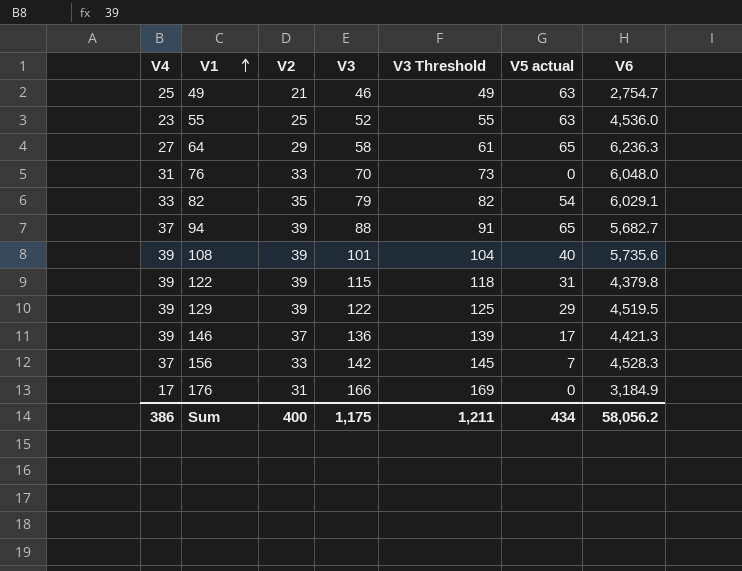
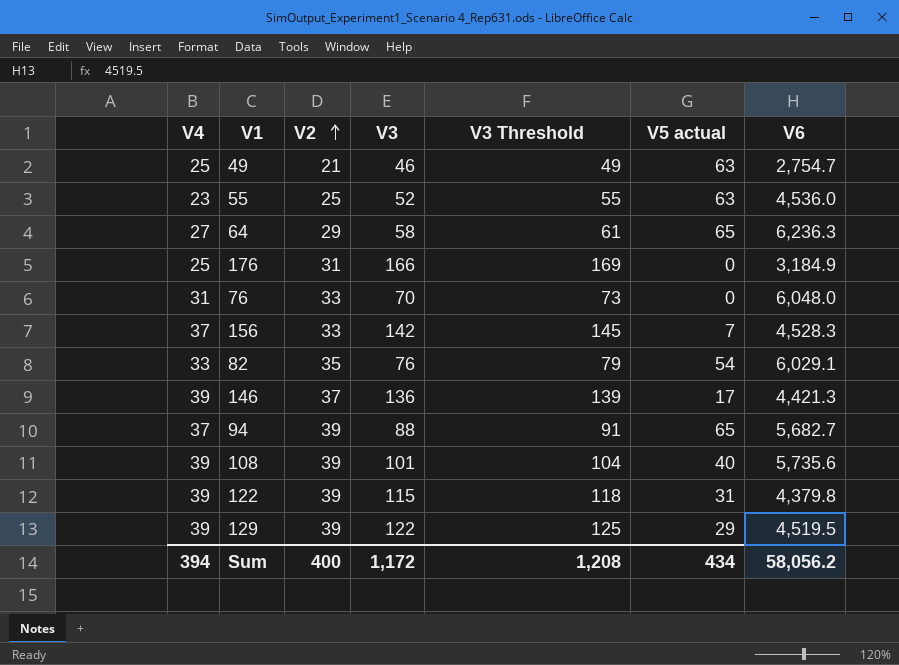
row order: V1 ascending -> V2 ascending
176 | V4: 17 -> 25
82 | V3: 79 -> 76
82 | V3 Threshold: 82 -> 79
Sum | V4: 386 -> 394
Sum | V3: 1,175 -> 1,172
Sum | V3 Threshold: 1,211 -> 1,208

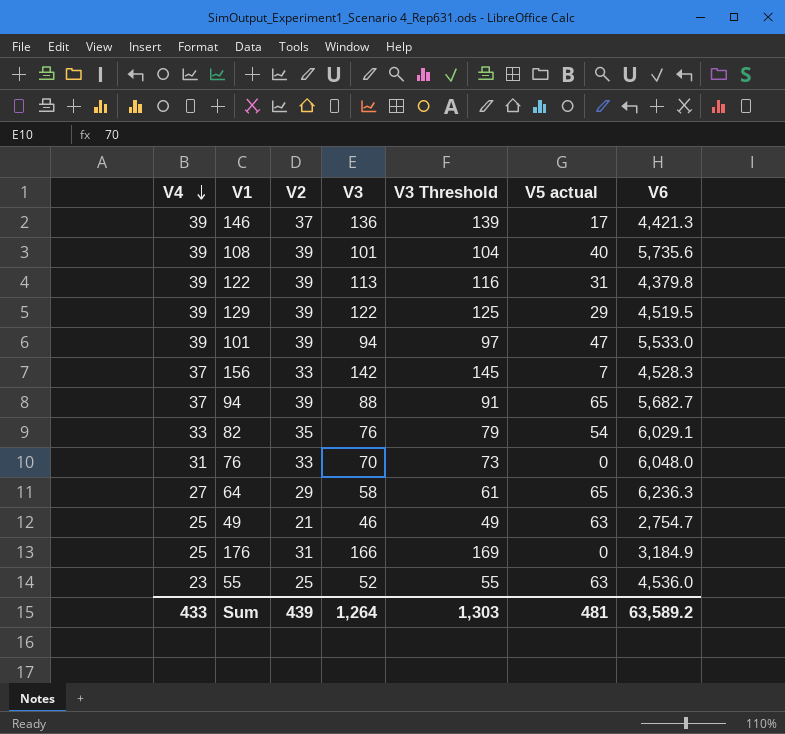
row order: V2 ascending -> V4 descending
122 | V3: 115 -> 113
122 | V3 Threshold: 118 -> 116
row 101: none -> 39 | 39 | 94 | 97 | 47 | 5,533.0
Sum | V4: 394 -> 433
Sum | V2: 400 -> 439
Sum | V3: 1,172 -> 1,264
Sum | V3 Threshold: 1,208 -> 1,303
Sum | V5 actual: 434 -> 481
Sum | V6: 58,056.2 -> 63,589.2

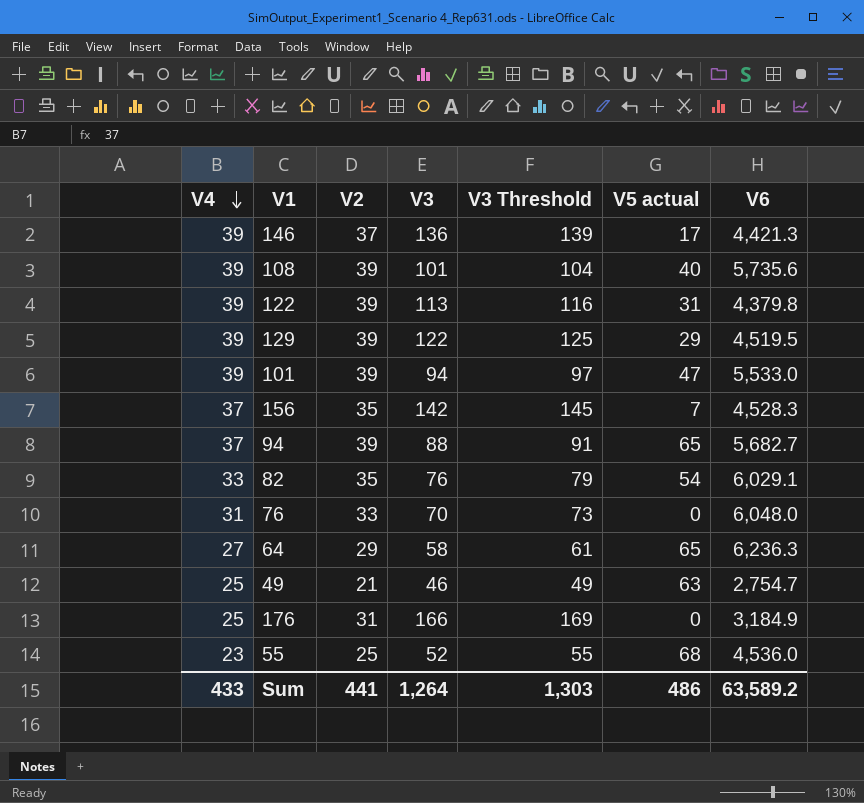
156 | V2: 33 -> 35
55 | V5 actual: 63 -> 68
Sum | V2: 439 -> 441
Sum | V5 actual: 481 -> 486

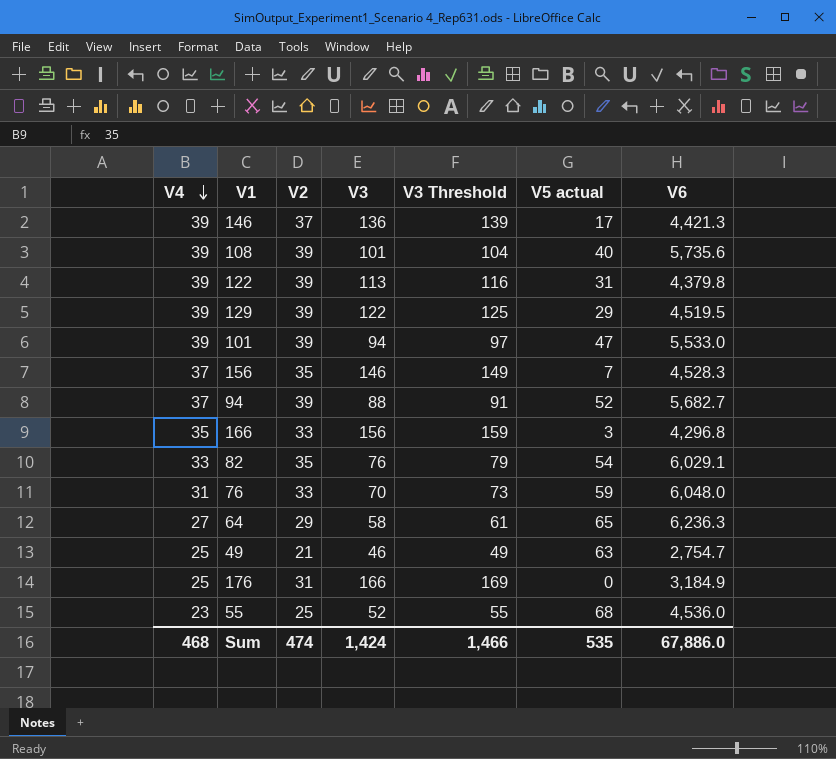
156 | V3: 142 -> 146
156 | V3 Threshold: 145 -> 149
94 | V5 actual: 65 -> 52
row 166: none -> 35 | 33 | 156 | 159 | 3 | 4,296.8
76 | V5 actual: 0 -> 59
Sum | V4: 433 -> 468
Sum | V2: 441 -> 474
Sum | V3: 1,264 -> 1,424
Sum | V3 Threshold: 1,303 -> 1,466
Sum | V5 actual: 486 -> 535
Sum | V6: 63,589.2 -> 67,886.0

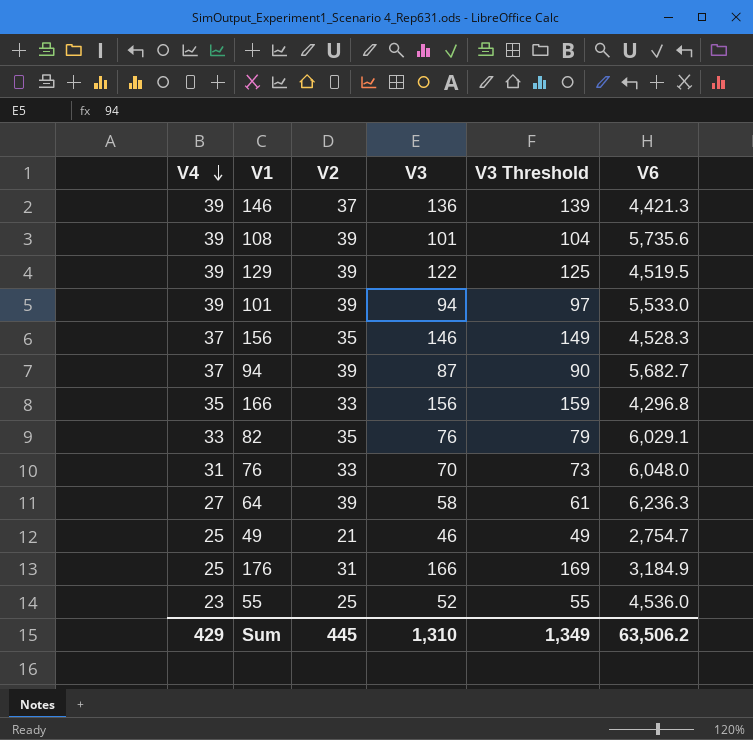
column V5 actual | position: 6 -> none
row 122: 39 | 39 | 113 | 116 | 31 | 4,379.8 -> none
94 | V3: 88 -> 87
94 | V3 Threshold: 91 -> 90
64 | V2: 29 -> 39
Sum | V4: 468 -> 429
Sum | V2: 474 -> 445
Sum | V3: 1,424 -> 1,310
Sum | V3 Threshold: 1,466 -> 1,349
Sum | V6: 67,886.0 -> 63,506.2

